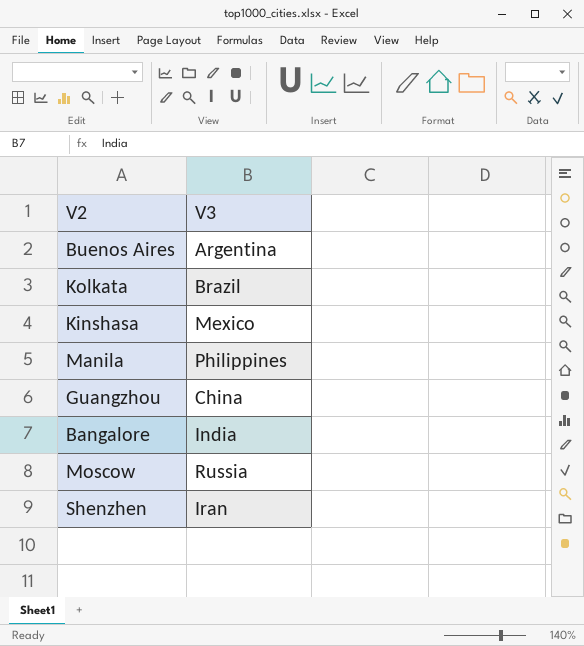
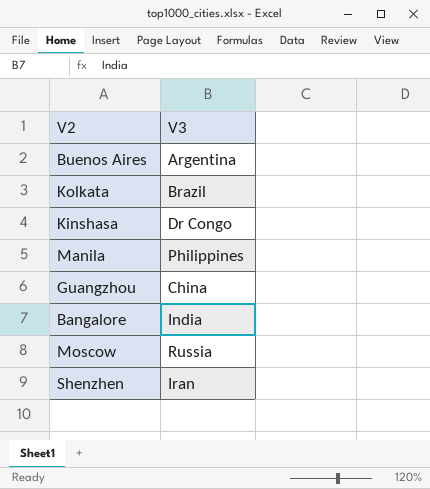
Kinshasa | V3: Mexico -> Dr Congo

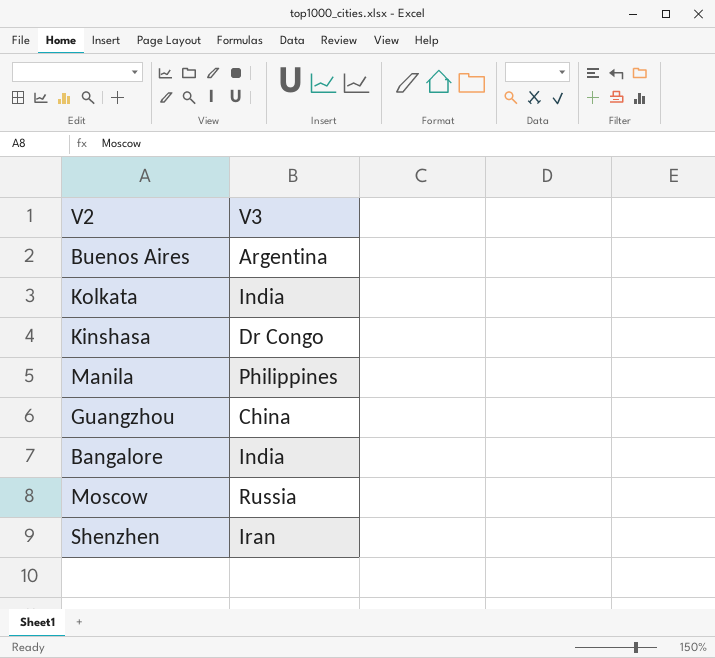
Kolkata | V3: Brazil -> India

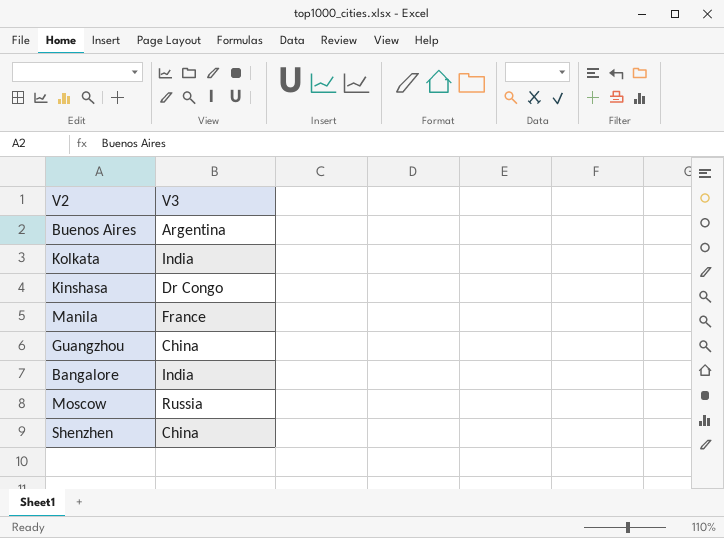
Manila | V3: Philippines -> France
Shenzhen | V3: Iran -> China

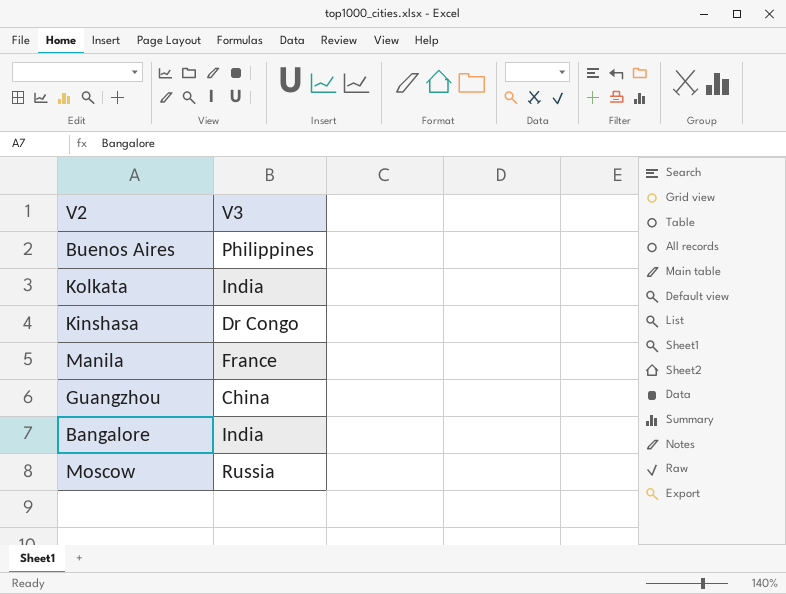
row Shenzhen: China -> none
Buenos Aires | V3: Argentina -> Philippines

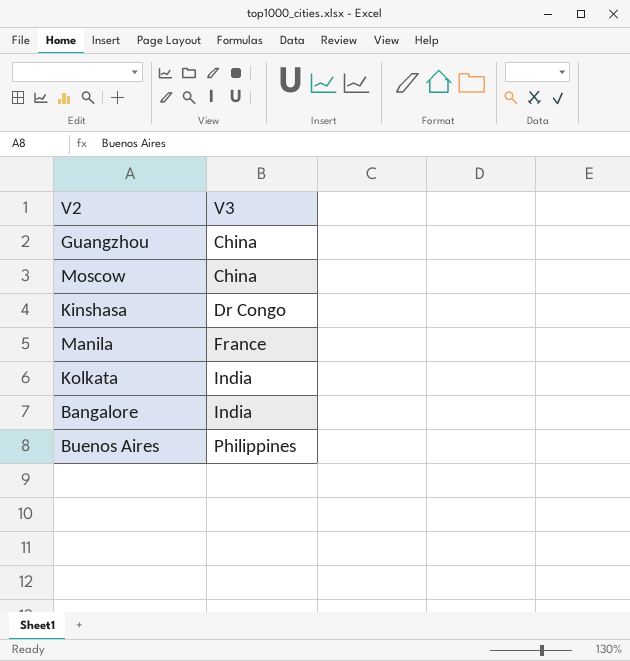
row order: none -> V3 ascending
Moscow | V3: Russia -> China

